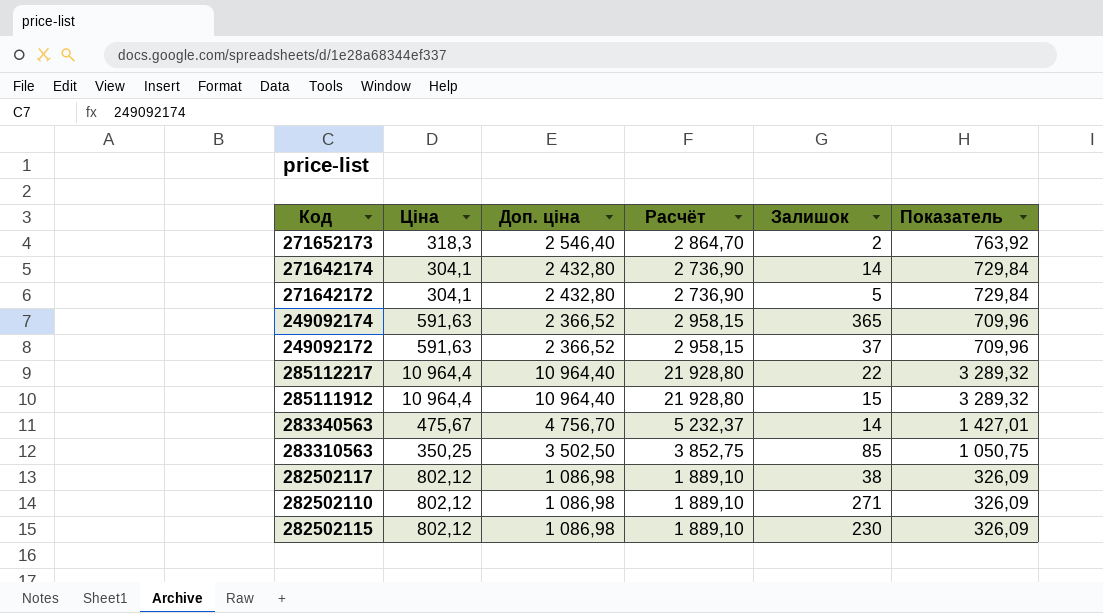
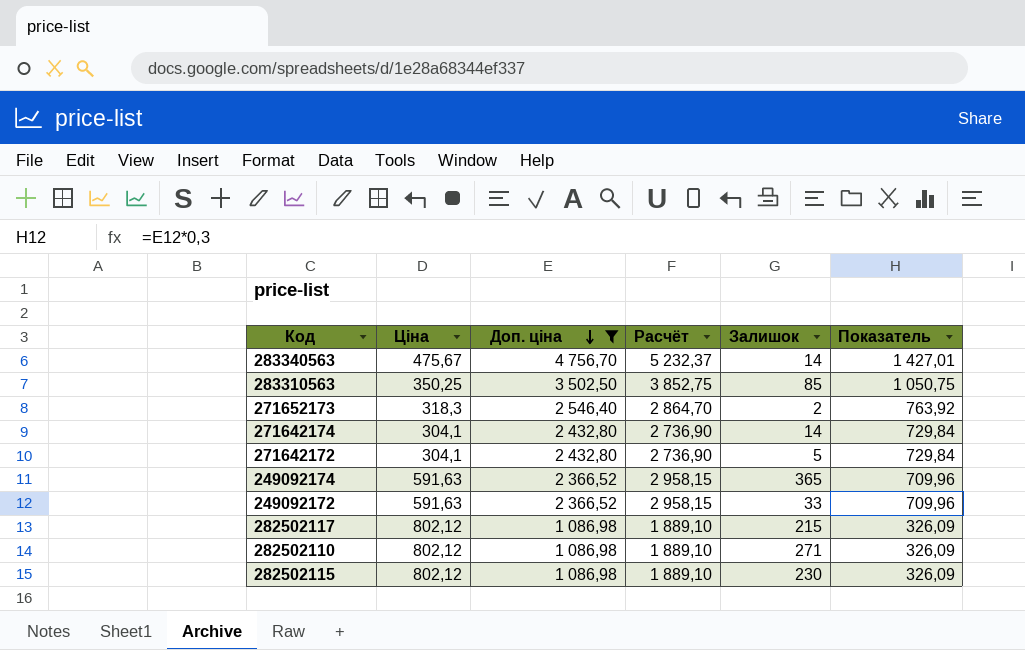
filter: none -> Доп. ціна != 10 964,40
row order: none -> Доп. ціна descending
249092172 | Залишок: 37 -> 33
282502117 | Залишок: 38 -> 215

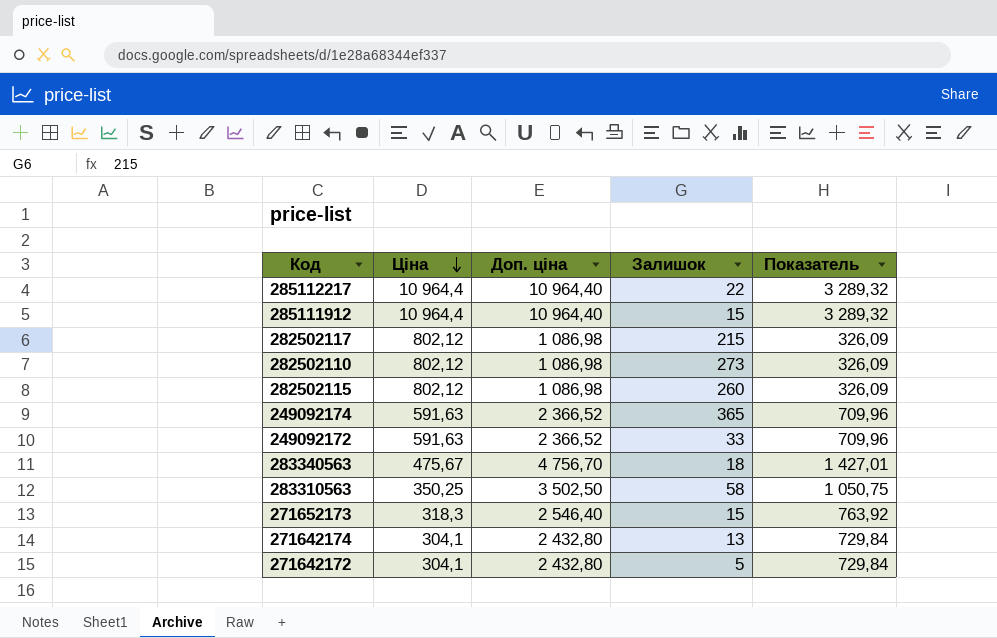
filter: Доп. ціна != 10 964,40 -> none
row order: Доп. ціна descending -> Ціна descending
column Расчёт | formula: [Ціна] + [Доп. ціна] -> none
282502110 | Залишок: 271 -> 273
282502115 | Залишок: 230 -> 260
283340563 | Залишок: 14 -> 18
283310563 | Залишок: 85 -> 58
271652173 | Залишок: 2 -> 15
271642174 | Залишок: 14 -> 13

